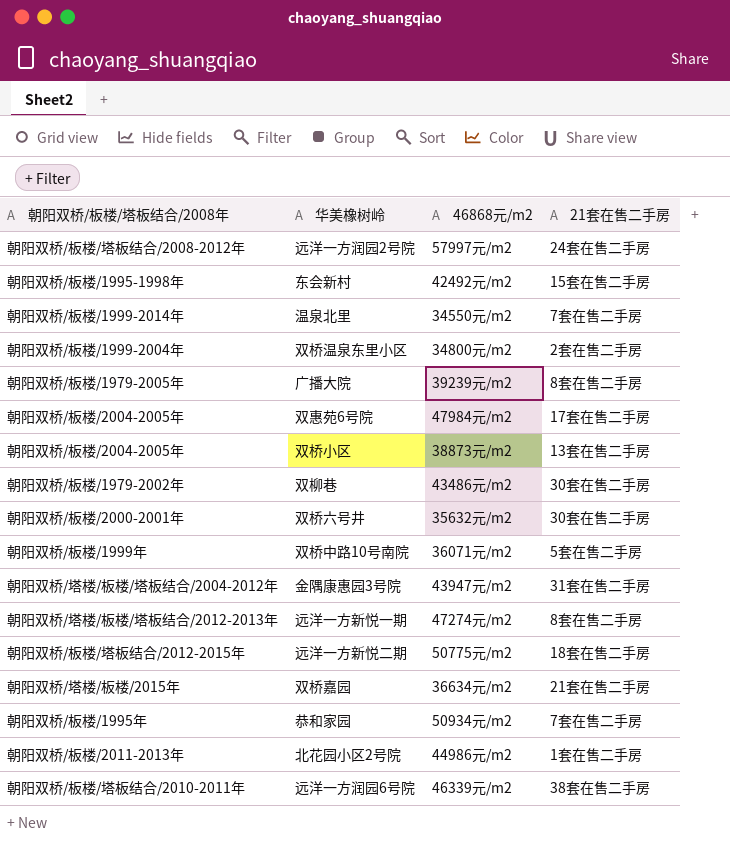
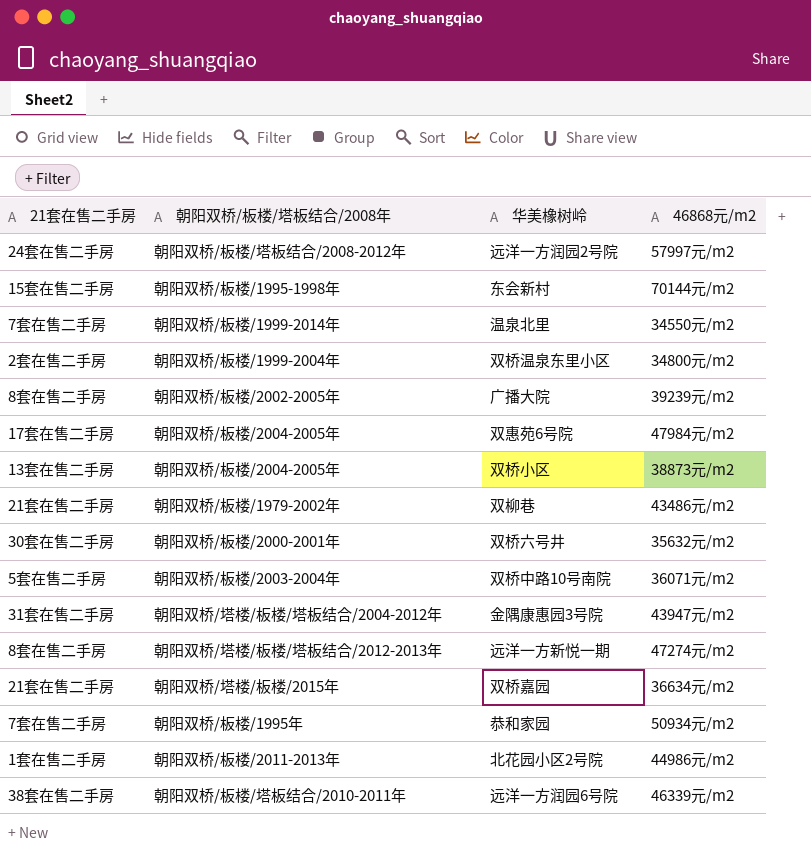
column 21套在售二手房 | position: 4 -> 1
row 远洋一方新悦二期: 朝阳双桥/板楼/塔板结合/2012-2015年 | 50775元/m2 | 18套在售二手房 -> none
东会新村 | 46868元/m2: 42492元/m2 -> 70144元/m2
广播大院 | 朝阳双桥/板楼/塔板结合/2008年: 朝阳双桥/板楼/1979-2005年 -> 朝阳双桥/板楼/2002-2005年
双柳巷 | 21套在售二手房: 30套在售二手房 -> 21套在售二手房
双桥中路10号南院 | 朝阳双桥/板楼/塔板结合/2008年: 朝阳双桥/板楼/1999年 -> 朝阳双桥/板楼/2003-2004年

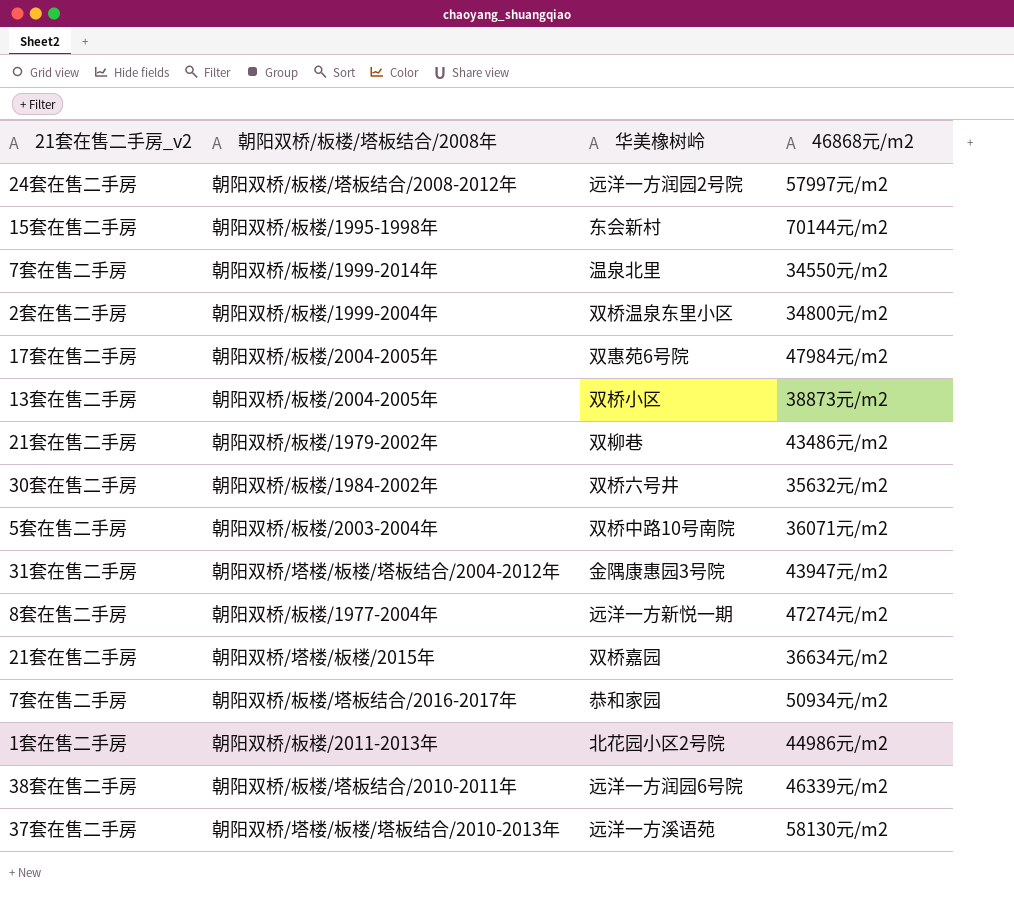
column name: 21套在售二手房 -> 21套在售二手房_v2
row 广播大院: 8套在售二手房 | 朝阳双桥/板楼/2002-2005年 | 39239元/m2 -> none
双桥六号井 | 朝阳双桥/板楼/塔板结合/2008年: 朝阳双桥/板楼/2000-2001年 -> 朝阳双桥/板楼/1984-2002年
远洋一方新悦一期 | 朝阳双桥/板楼/塔板结合/2008年: 朝阳双桥/塔楼/板楼/塔板结合/2012-2013年 -> 朝阳双桥/板楼/1977-2004年
恭和家园 | 朝阳双桥/板楼/塔板结合/2008年: 朝阳双桥/板楼/1995年 -> 朝阳双桥/板楼/塔板结合/2016-2017年
row 远洋一方溪语苑: none -> 37套在售二手房 | 朝阳双桥/塔楼/板楼/塔板结合/2010-2013年 | 58130元/m2

